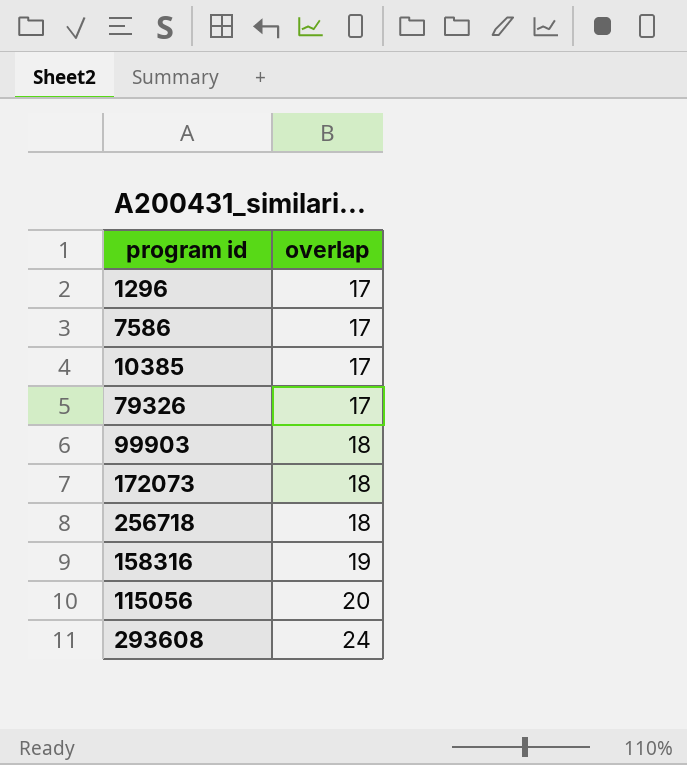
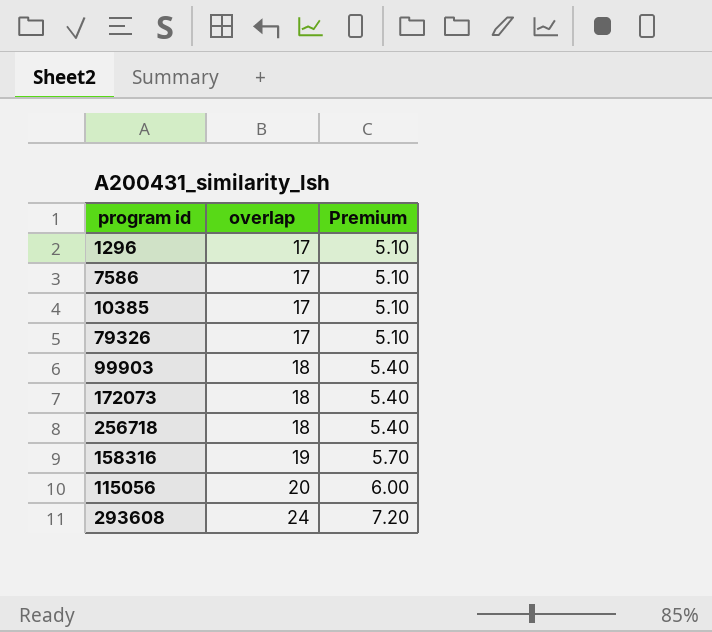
column Premium | formula: none -> [overlap] * 0.3

